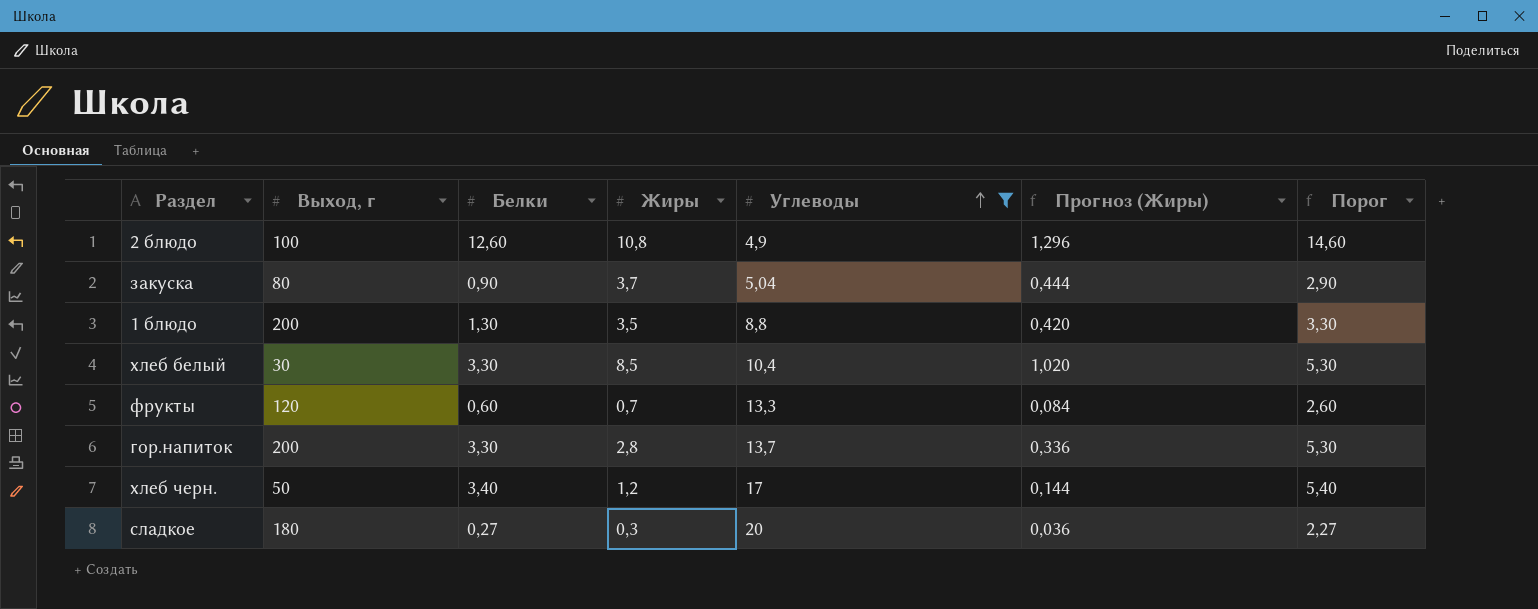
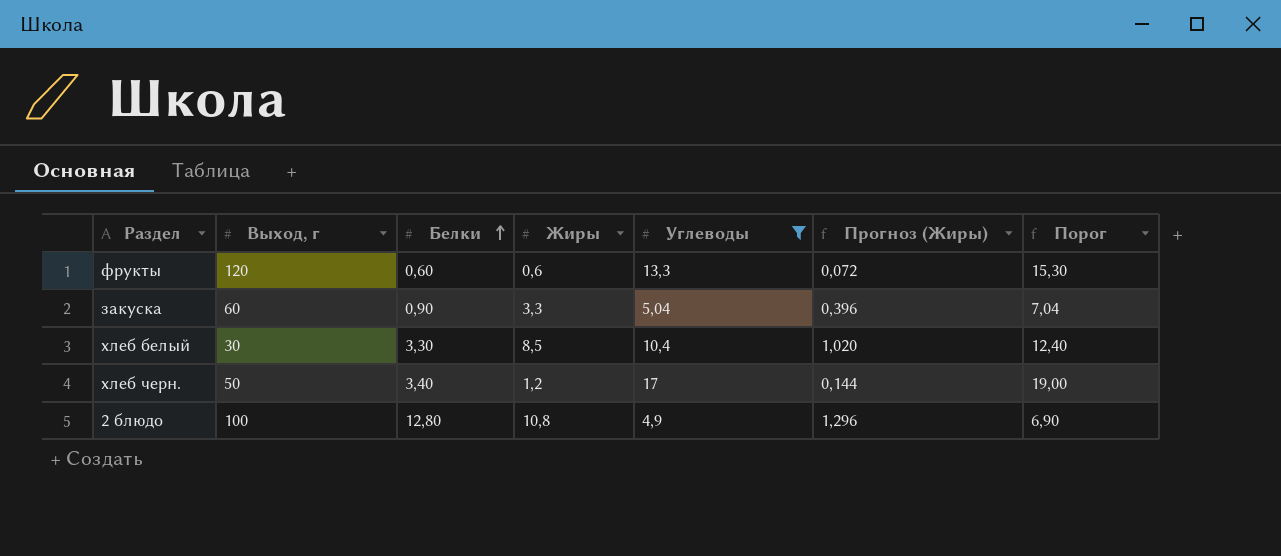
row order: Углеводы ascending -> Белки ascending
column Порог | formula: [Белки] + 2 -> [Углеводы] + 2
row 1 блюдо: 200 | 1,30 | 3,5 | 8,8 | 0,420 | 3,30 -> none
row гор.напиток: 200 | 3,30 | 2,8 | 13,7 | 0,336 | 5,30 -> none
row сладкое: 180 | 0,27 | 0,3 | 20 | 0,036 | 2,27 -> none
фрукты | Жиры: 0,7 -> 0,6
фрукты | Прогноз (Жиры): 0,084 -> 0,072
закуска | Выход, г: 80 -> 60
закуска | Жиры: 3,7 -> 3,3
закуска | Прогноз (Жиры): 0,444 -> 0,396
2 блюдо | Белки: 12,60 -> 12,80

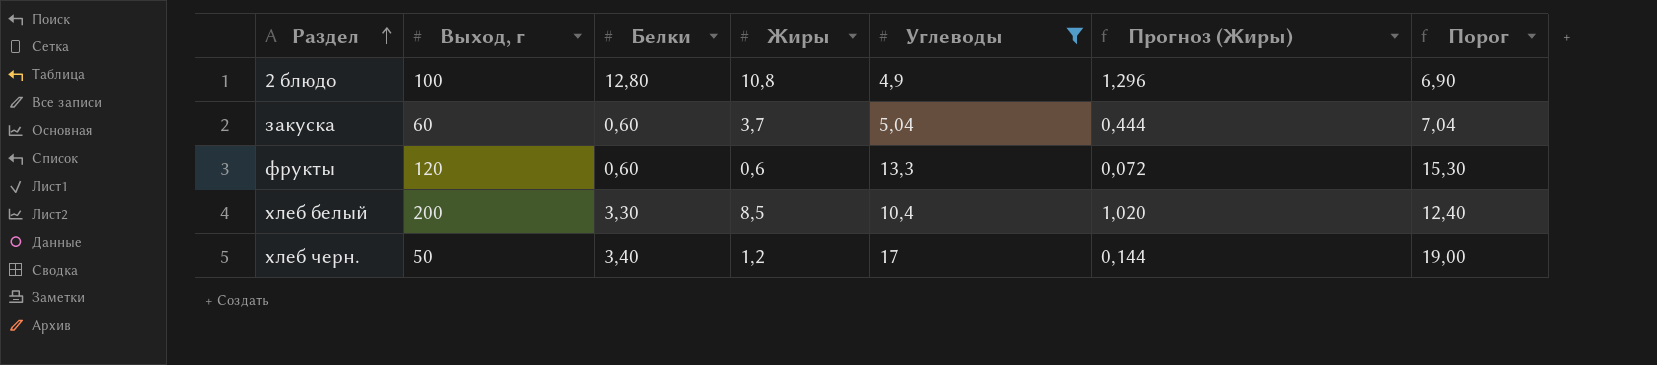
row order: Белки ascending -> Раздел ascending
закуска | Белки: 0,90 -> 0,60
закуска | Жиры: 3,3 -> 3,7
закуска | Прогноз (Жиры): 0,396 -> 0,444
хлеб белый | Выход, г: 30 -> 200

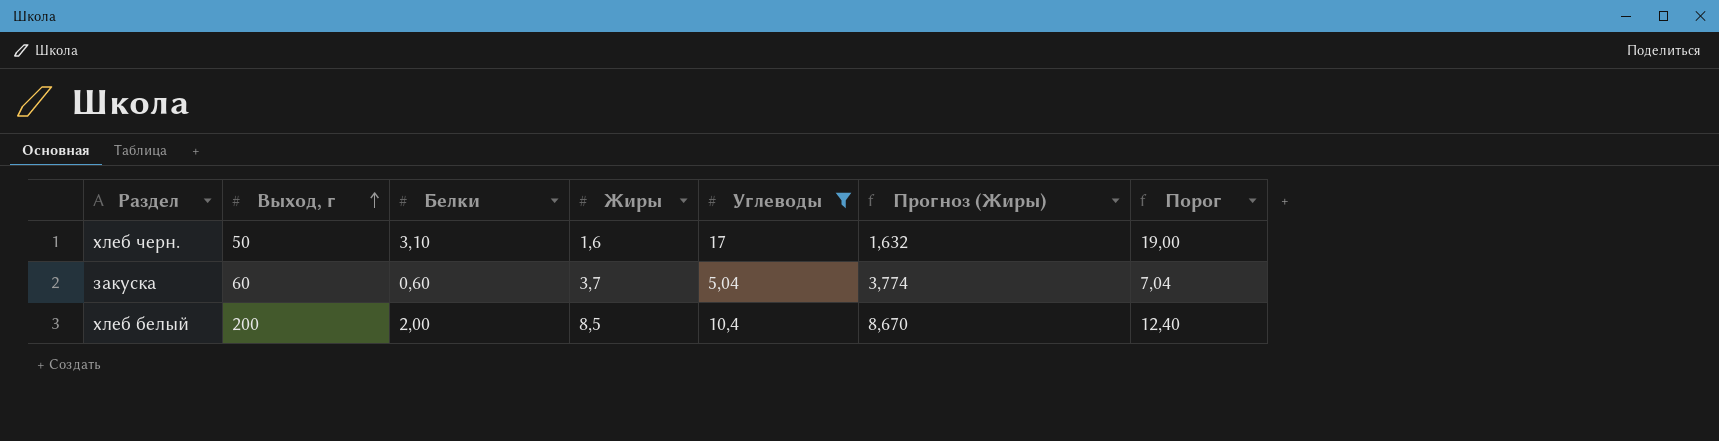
row order: Раздел ascending -> Выход, г ascending
column Прогноз (Жиры) | formula: [Жиры] * 0,12 -> [Жиры] * 1,02
row 2 блюдо: 100 | 12,80 | 10,8 | 4,9 | 1,296 | 6,90 -> none
row фрукты: 120 | 0,60 | 0,6 | 13,3 | 0,072 | 15,30 -> none
хлеб черн. | Белки: 3,40 -> 3,10
хлеб черн. | Жиры: 1,2 -> 1,6
хлеб белый | Белки: 3,30 -> 2,00

